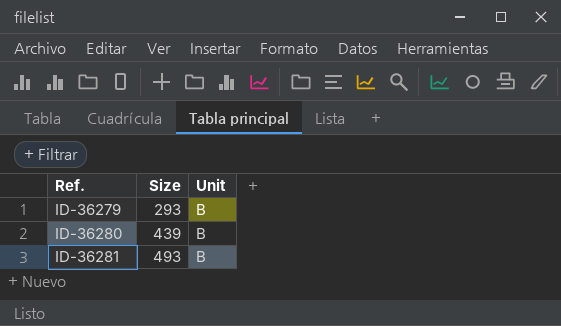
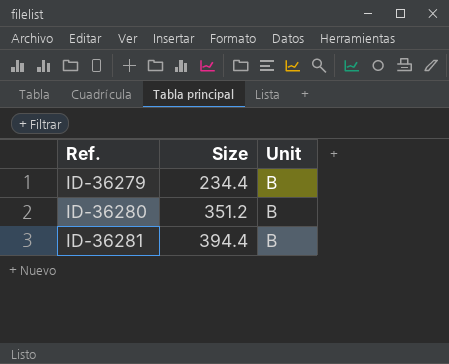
ID-36279 | Size: 293 -> 234.4
ID-36280 | Size: 439 -> 351.2
ID-36281 | Size: 493 -> 394.4

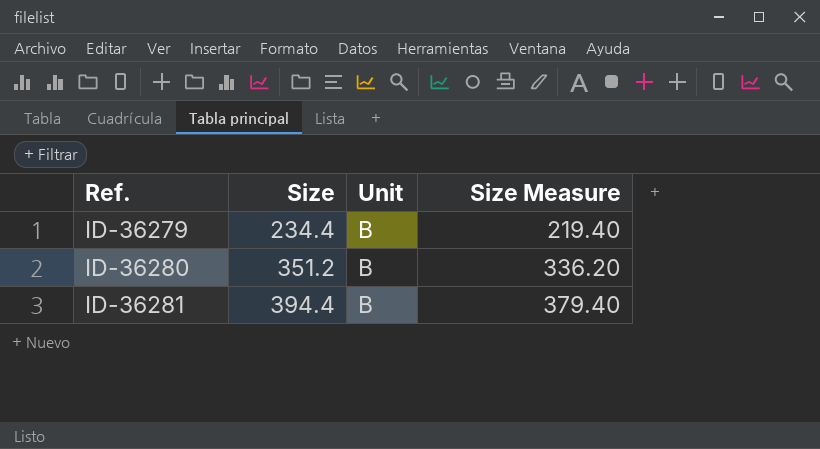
column Size Measure | formula: none -> [Size] - 15

